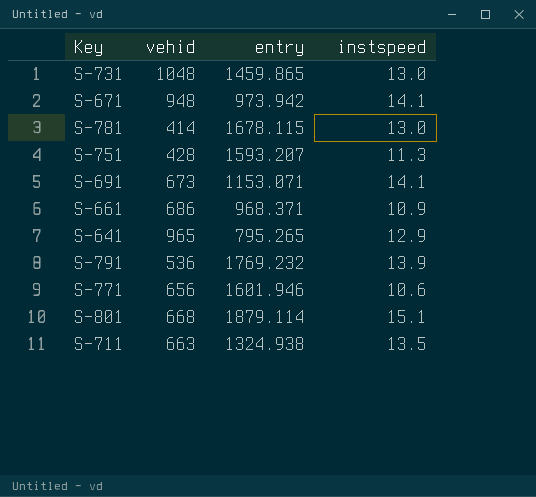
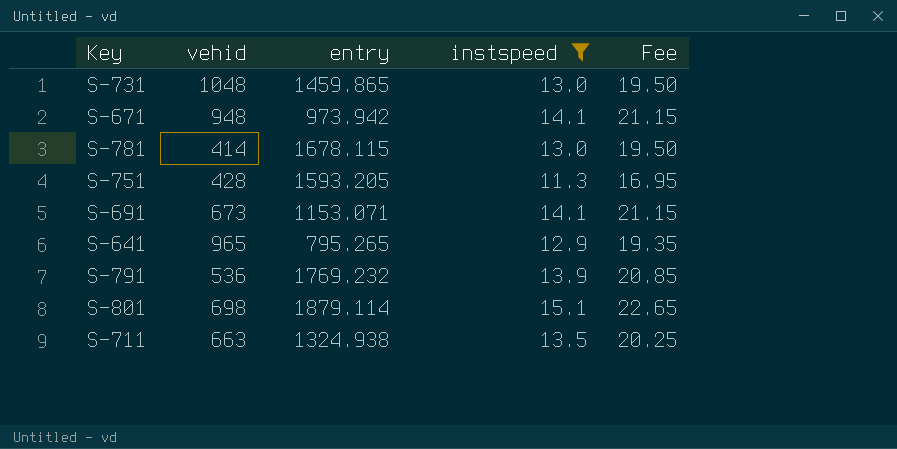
filter: none -> instspeed >= 11.3
column Fee | formula: none -> [instspeed] * 1.5
S-751 | entry: 1593.207 -> 1593.205
S-801 | vehid: 668 -> 698

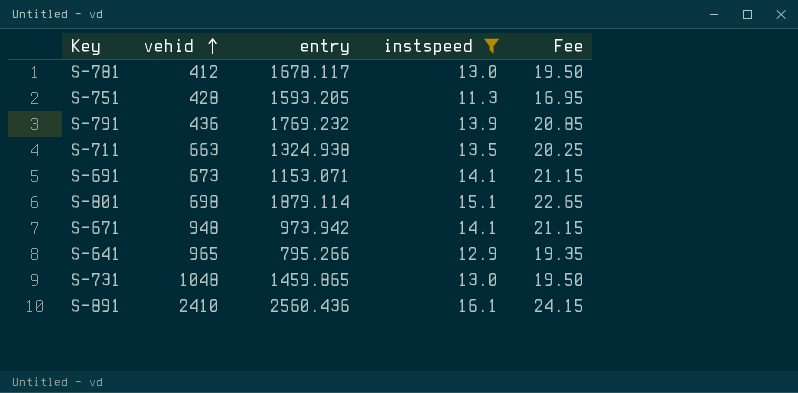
row order: none -> vehid ascending
S-781 | vehid: 414 -> 412
S-781 | entry: 1678.115 -> 1678.117
S-791 | vehid: 536 -> 436
S-641 | entry: 795.265 -> 795.266
row S-891: none -> 2410 | 2560.436 | 16.1 | 24.15

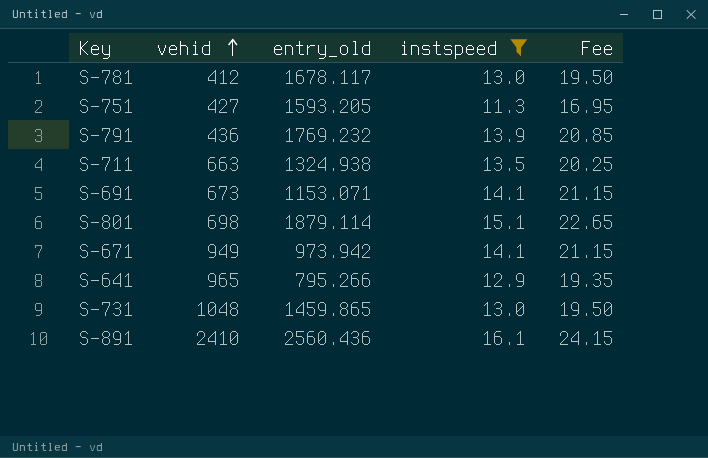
column name: entry -> entry_old
S-751 | vehid: 428 -> 427
S-671 | vehid: 948 -> 949

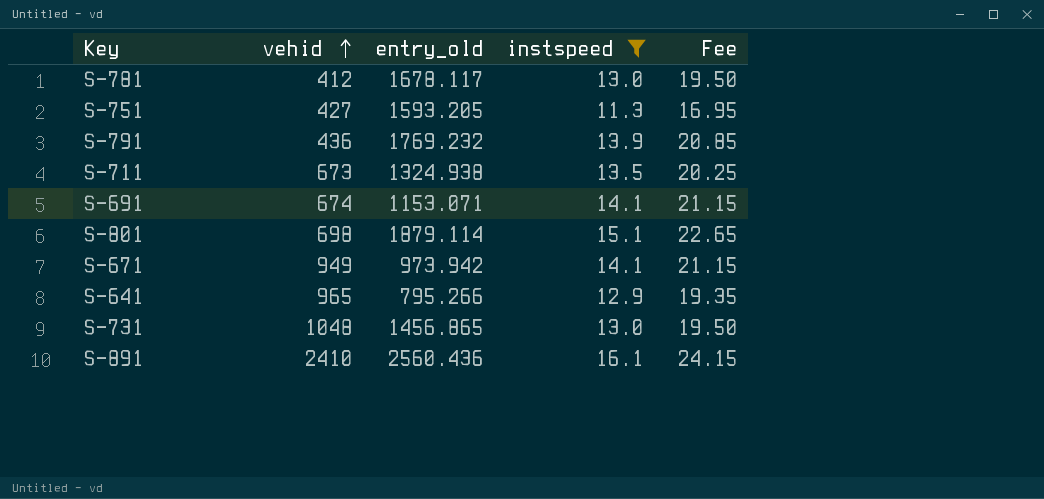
S-711 | vehid: 663 -> 673
S-691 | vehid: 673 -> 674
S-731 | entry_old: 1459.865 -> 1456.865

